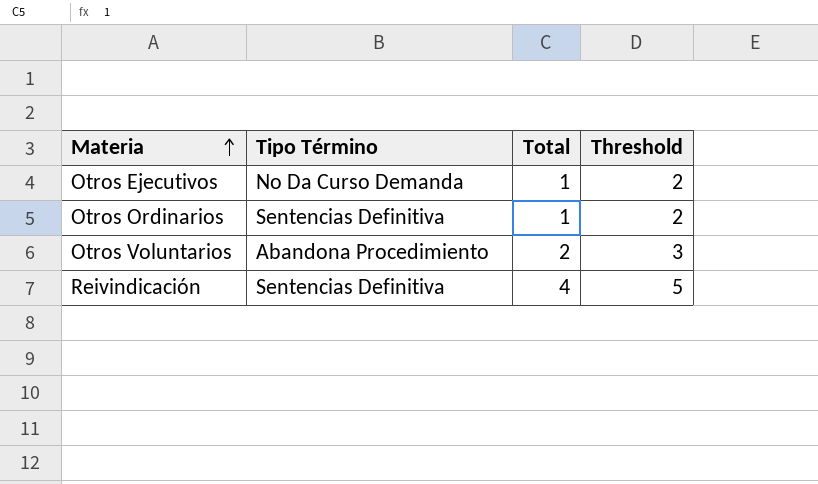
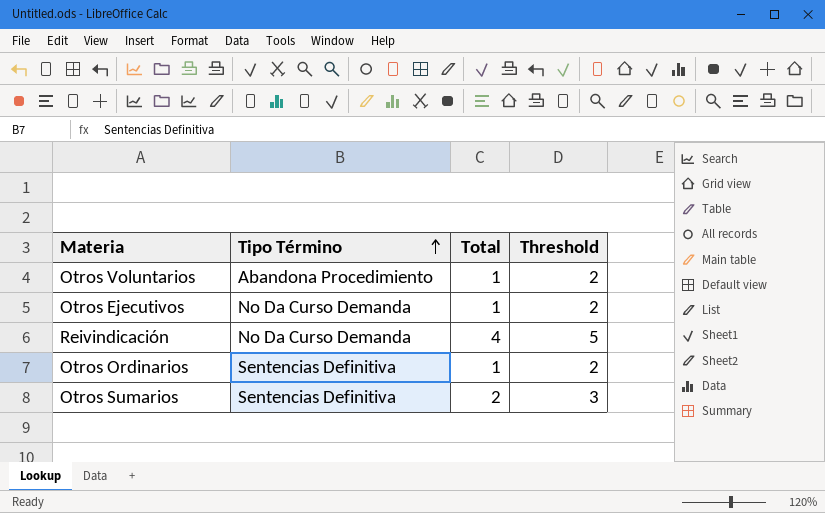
row order: Materia ascending -> Tipo Término ascending
Otros Voluntarios | Total: 2 -> 1
Otros Voluntarios | Threshold: 3 -> 2
Reivindicación | Tipo Término: Sentencias Definitiva -> No Da Curso Demanda
row Otros Sumarios: none -> Sentencias Definitiva | 2 | 3

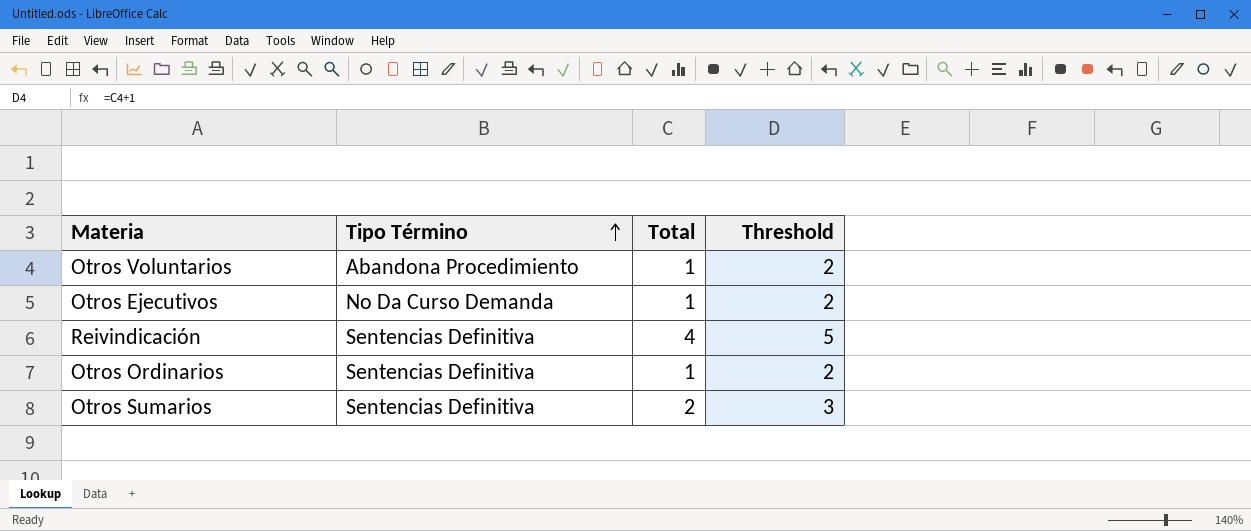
Reivindicación | Tipo Término: No Da Curso Demanda -> Sentencias Definitiva

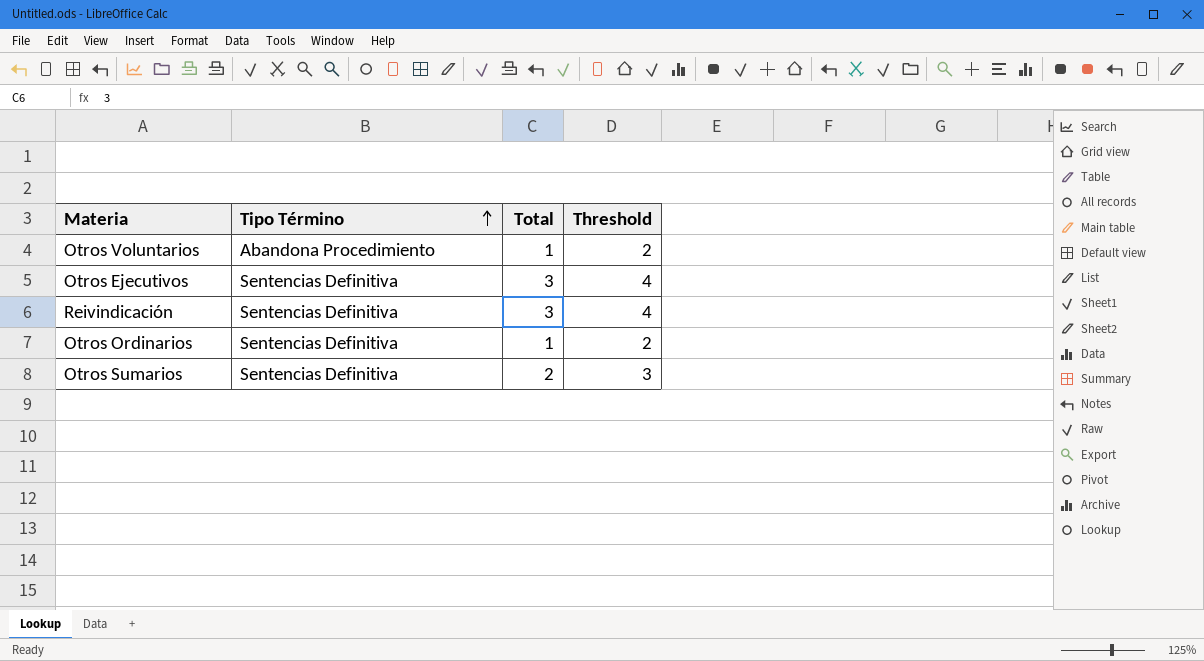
Otros Ejecutivos | Tipo Término: No Da Curso Demanda -> Sentencias Definitiva
Otros Ejecutivos | Total: 1 -> 3
Otros Ejecutivos | Threshold: 2 -> 4
Reivindicación | Total: 4 -> 3
Reivindicación | Threshold: 5 -> 4

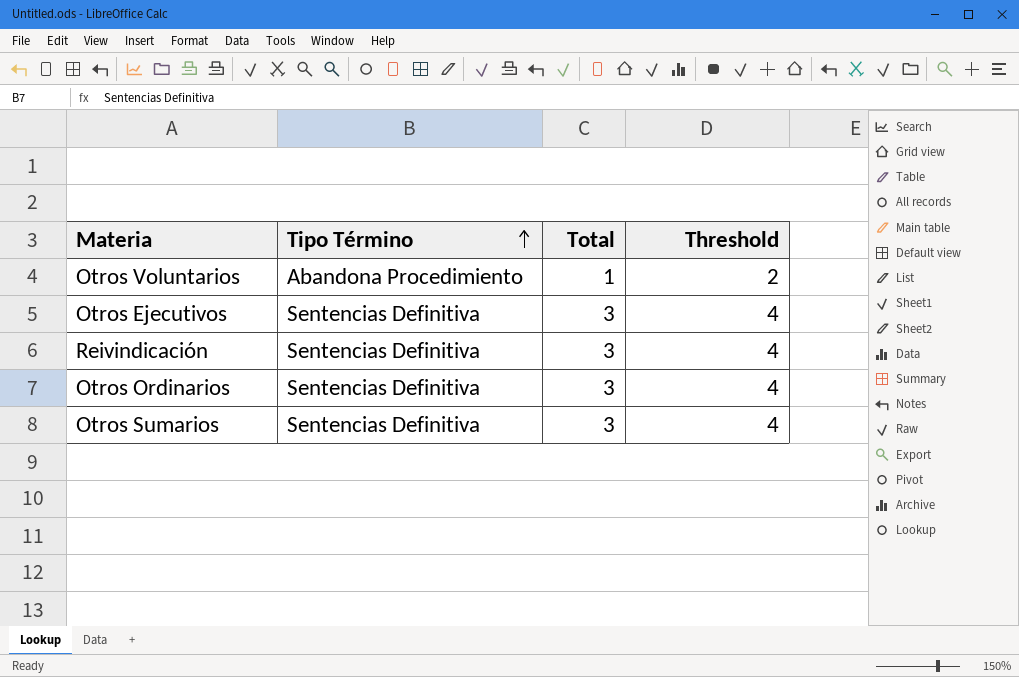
Otros Ordinarios | Total: 1 -> 3
Otros Ordinarios | Threshold: 2 -> 4
Otros Sumarios | Total: 2 -> 3
Otros Sumarios | Threshold: 3 -> 4

